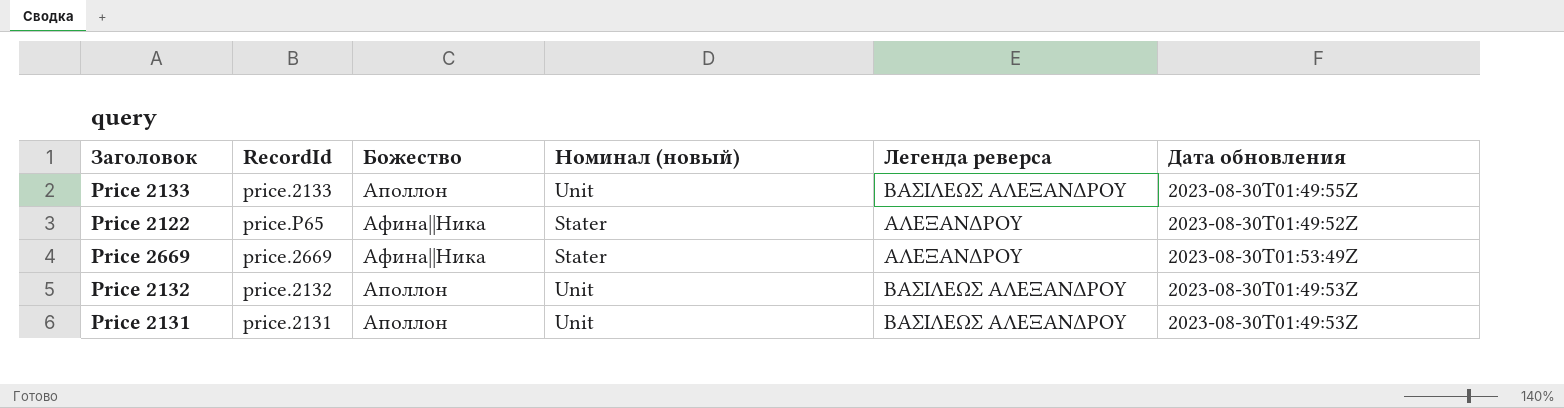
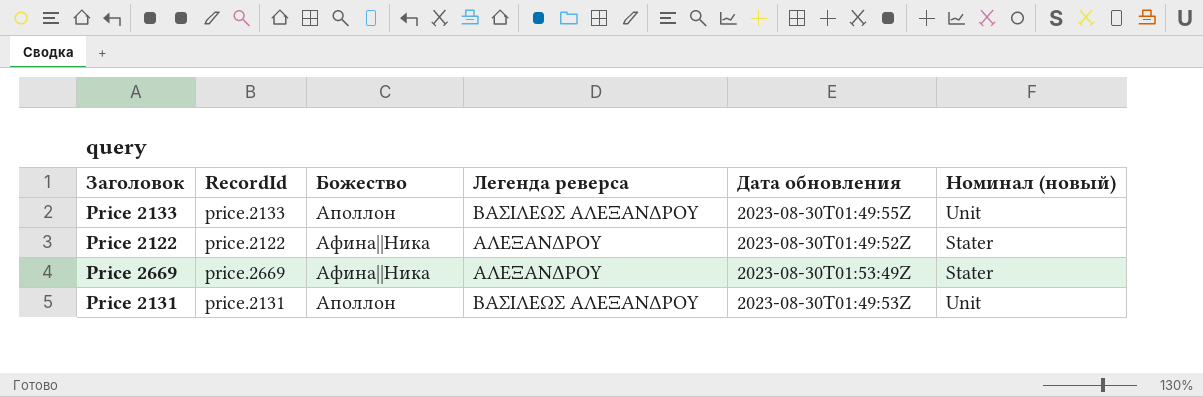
column Номинал (новый) | position: 4 -> 6
row Price 2132: price.2132 | Аполлон | Unit | ΒΑΣΙΛΕΩΣ ΑΛΕΞΑΝΔΡΟΥ | 2023-08-30T01:49:53Z -> none
Price 2122 | RecordId: price.P65 -> price.2122

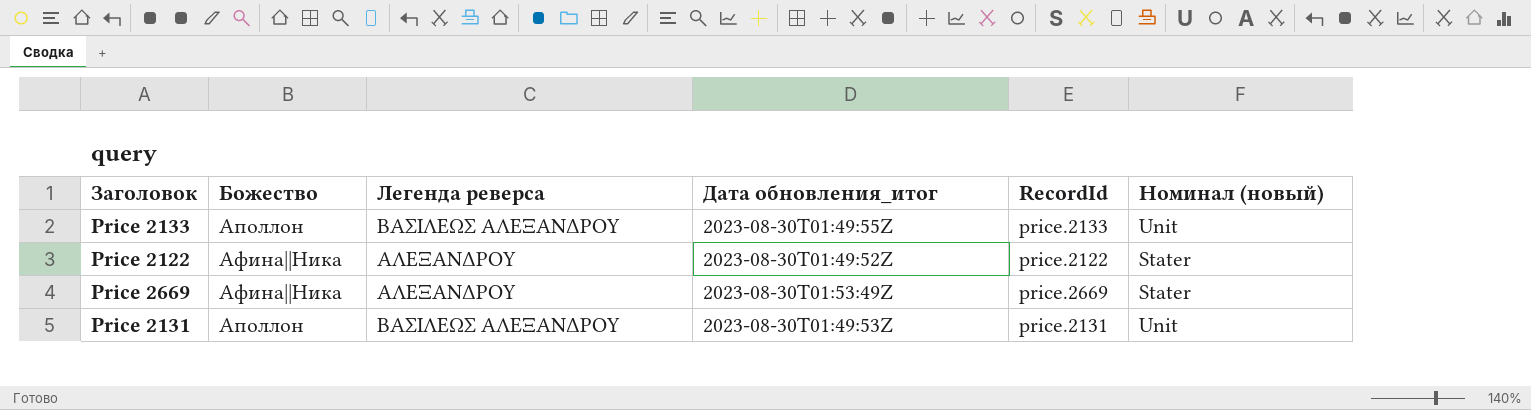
column name: Дата обновления -> Дата обновления_итог
column RecordId | position: 2 -> 5

